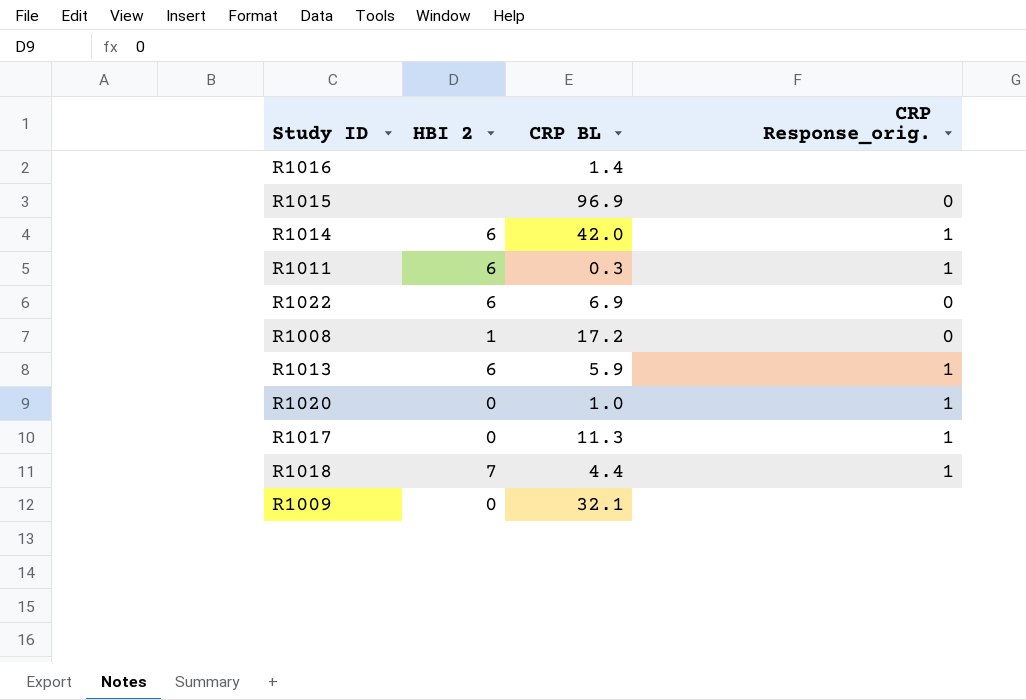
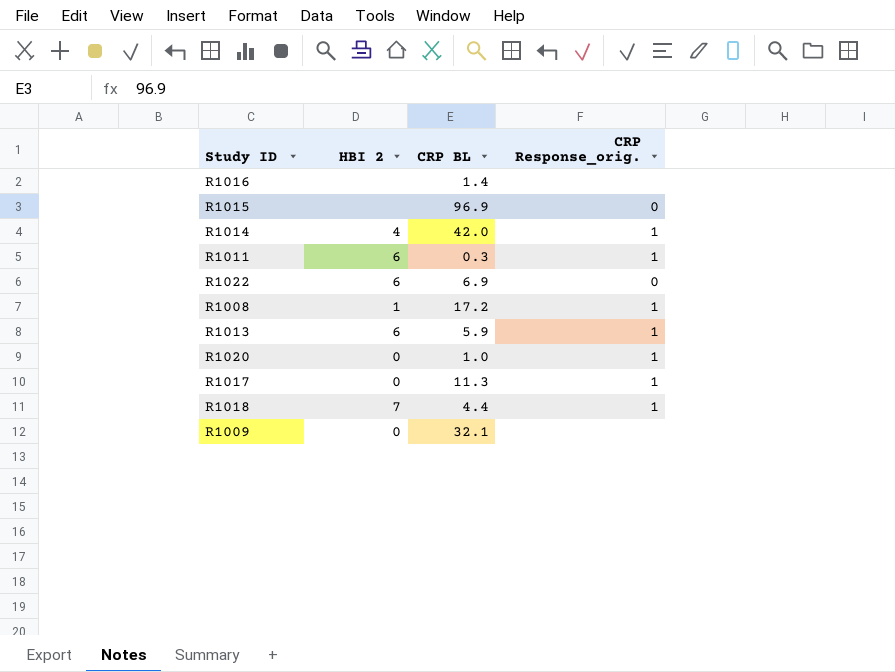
R1014 | HBI 2: 6 -> 4
R1008 | CRP Response_orig.: 0 -> 1

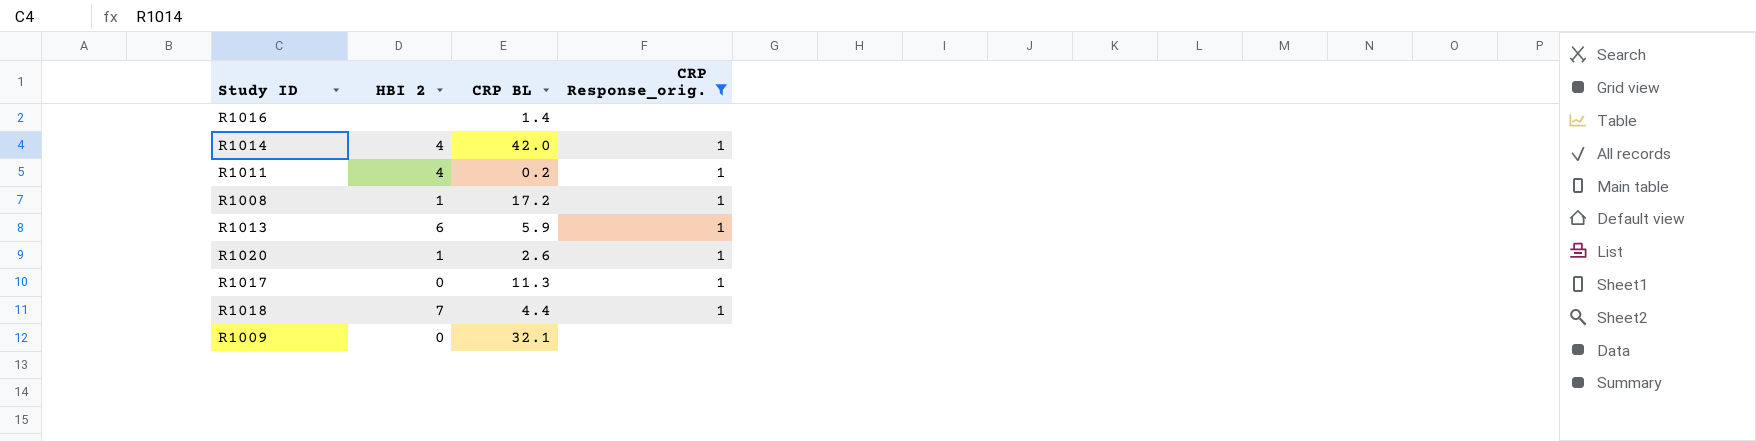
filter: none -> CRP Response_orig. != 0
R1011 | HBI 2: 6 -> 4
R1011 | CRP BL: 0.3 -> 0.2
R1020 | HBI 2: 0 -> 1
R1020 | CRP BL: 1.0 -> 2.6

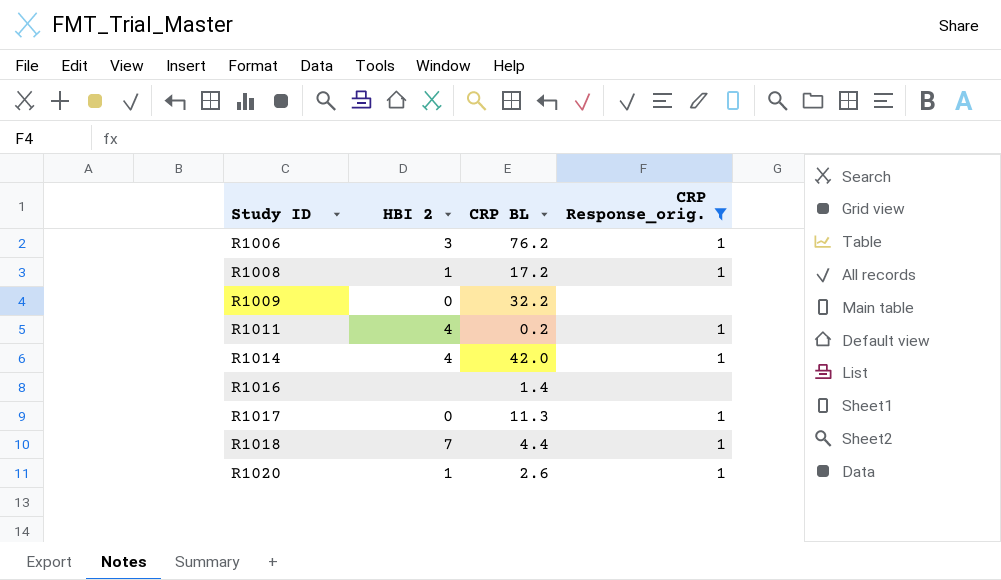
row order: none -> Study ID ascending
row R1013: 6 | 5.9 | 1 -> none
row R1006: none -> 3 | 76.2 | 1
R1009 | CRP BL: 32.1 -> 32.2

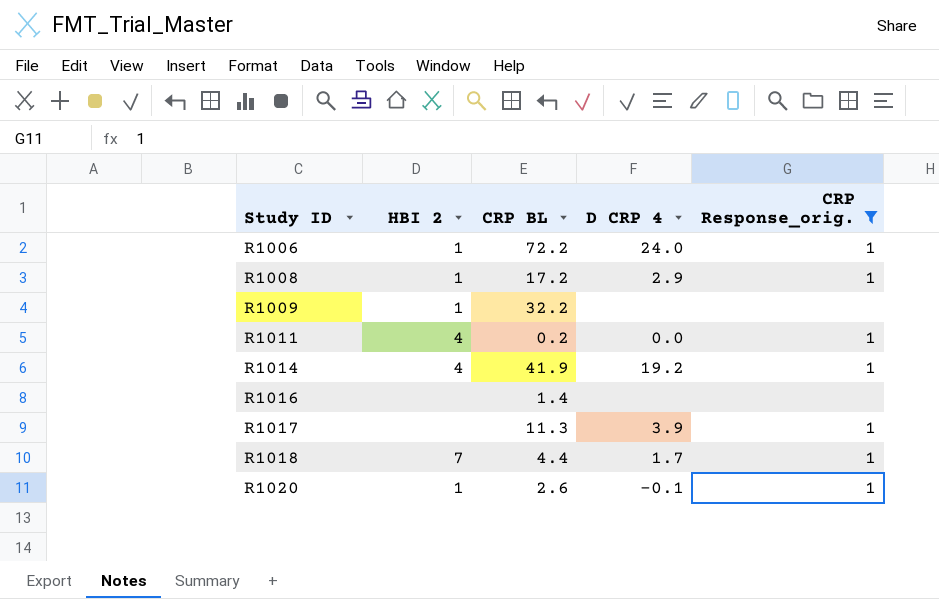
column D CRP 4 | position: none -> 4
R1006 | HBI 2: 3 -> 1
R1006 | CRP BL: 76.2 -> 72.2
R1009 | HBI 2: 0 -> 1
R1014 | CRP BL: 42.0 -> 41.9
R1017 | HBI 2: 0 -> none

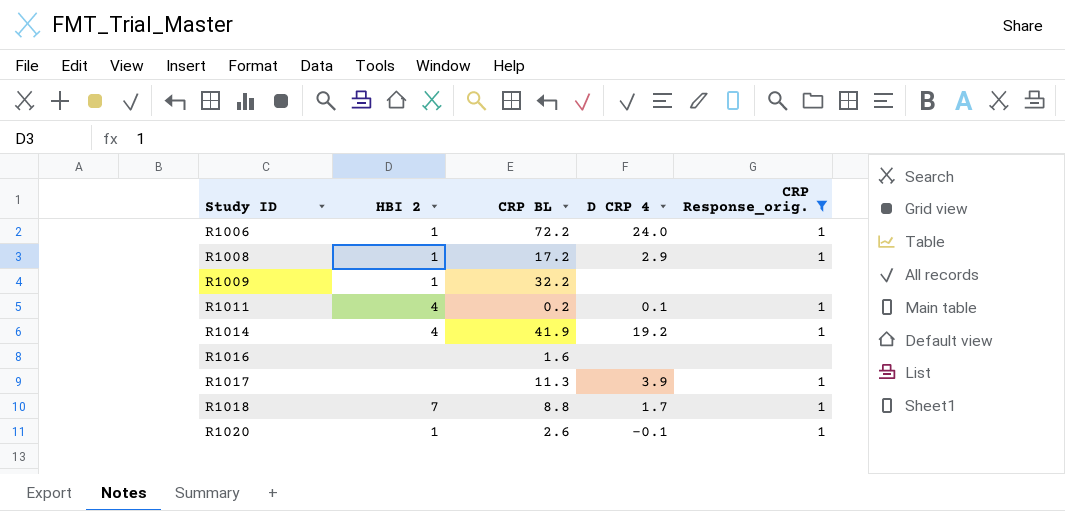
R1011 | D CRP 4: 0.0 -> 0.1
R1016 | CRP BL: 1.4 -> 1.6
R1018 | CRP BL: 4.4 -> 8.8

